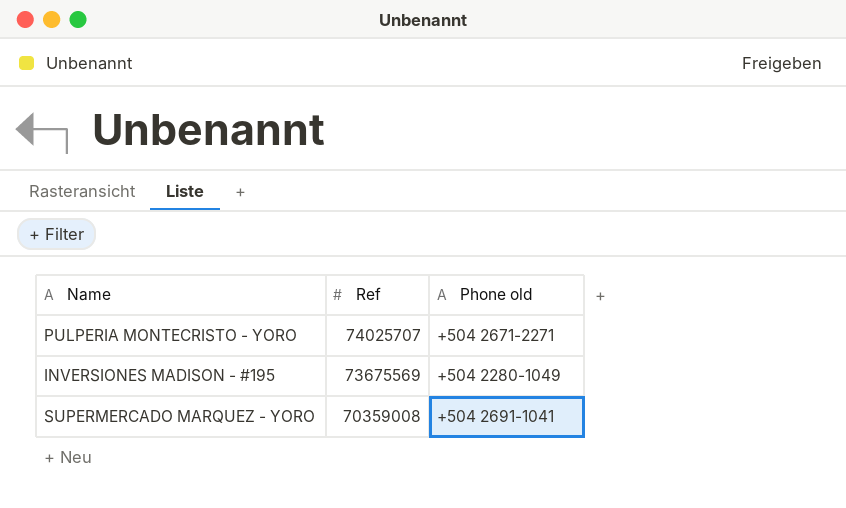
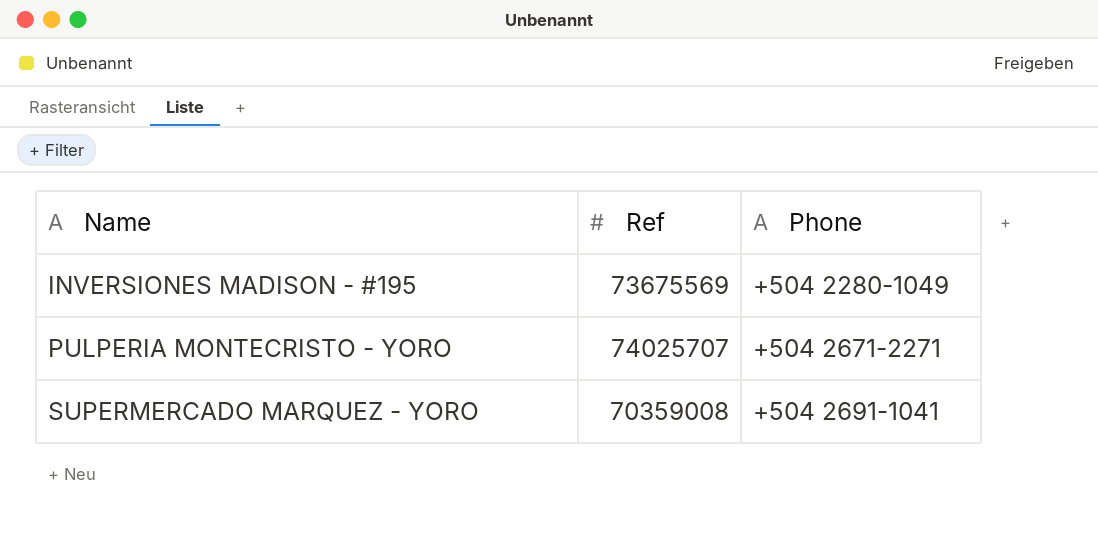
row order: Ref descending -> Name ascending
column name: Phone old -> Phone

